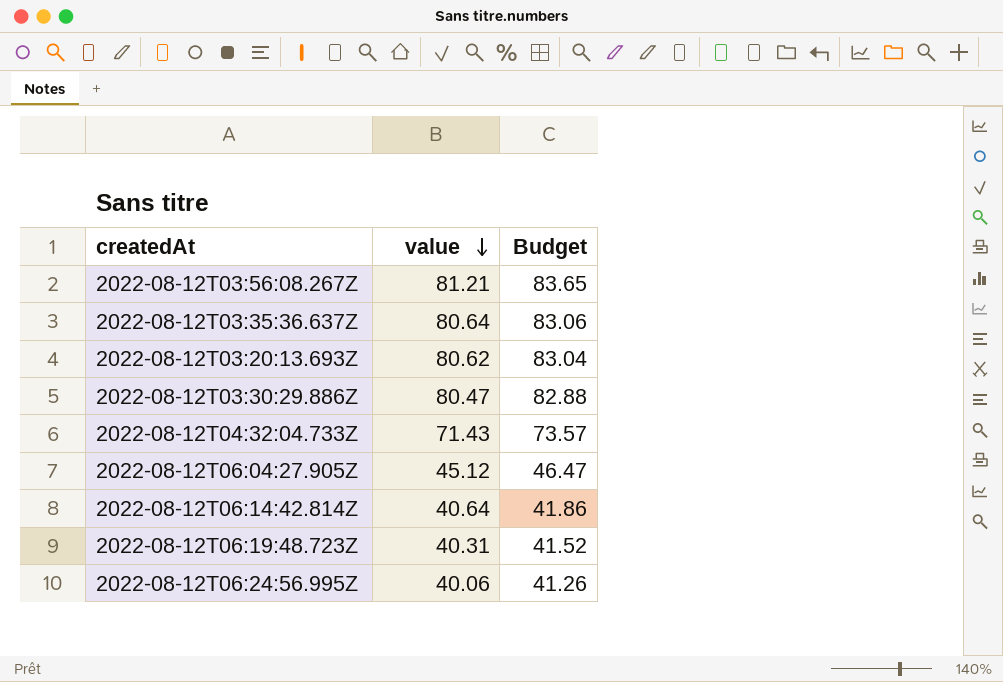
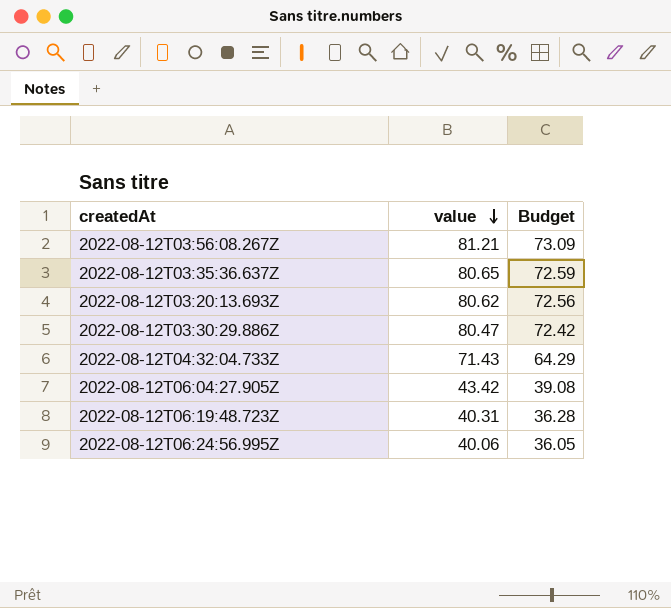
column Budget | formula: [value] * 1.03 -> [value] * 0.9
row 2022-08-12T06:14:42.814Z: 40.64 | 41.86 -> none
2022-08-12T03:35:36.637Z | value: 80.64 -> 80.65
2022-08-12T06:04:27.905Z | value: 45.12 -> 43.42

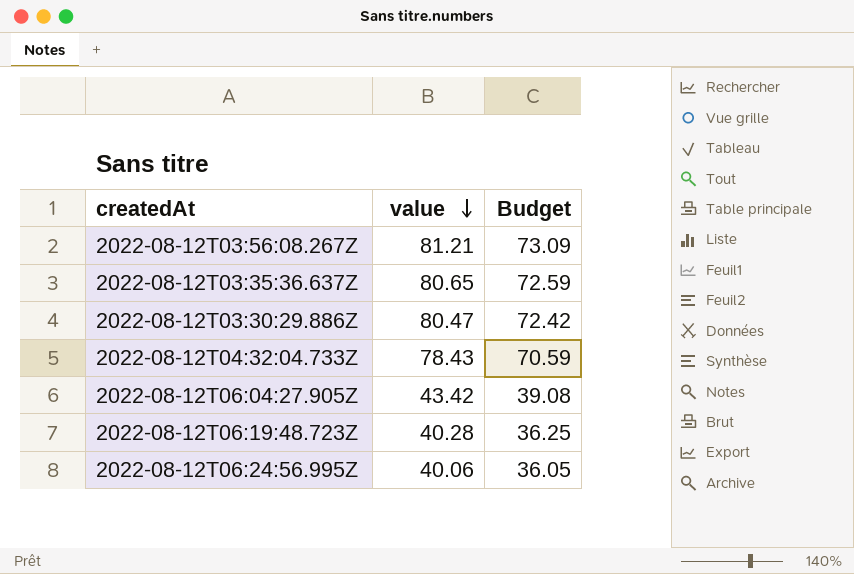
row 2022-08-12T03:20:13.693Z: 80.62 | 72.56 -> none
2022-08-12T04:32:04.733Z | value: 71.43 -> 78.43
2022-08-12T04:32:04.733Z | Budget: 64.29 -> 70.59
2022-08-12T06:19:48.723Z | value: 40.31 -> 40.28
2022-08-12T06:19:48.723Z | Budget: 36.28 -> 36.25

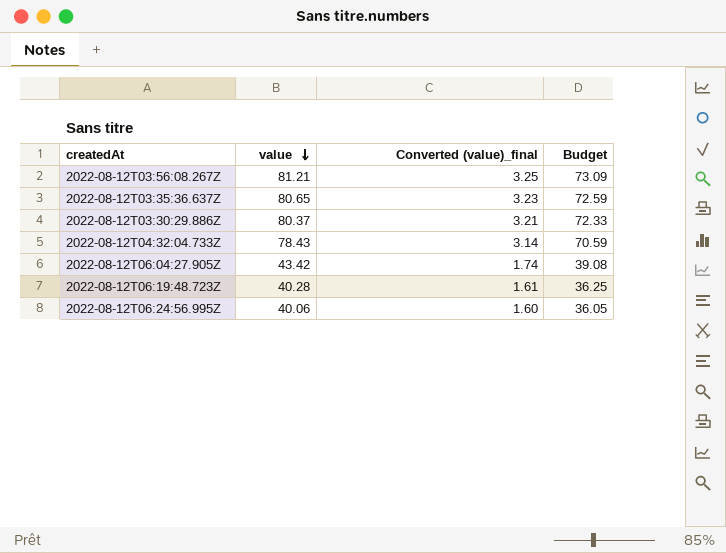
column Converted (value)_final | formula: none -> [value] * 0.04
2022-08-12T03:30:29.886Z | value: 80.47 -> 80.37
2022-08-12T03:30:29.886Z | Budget: 72.42 -> 72.33

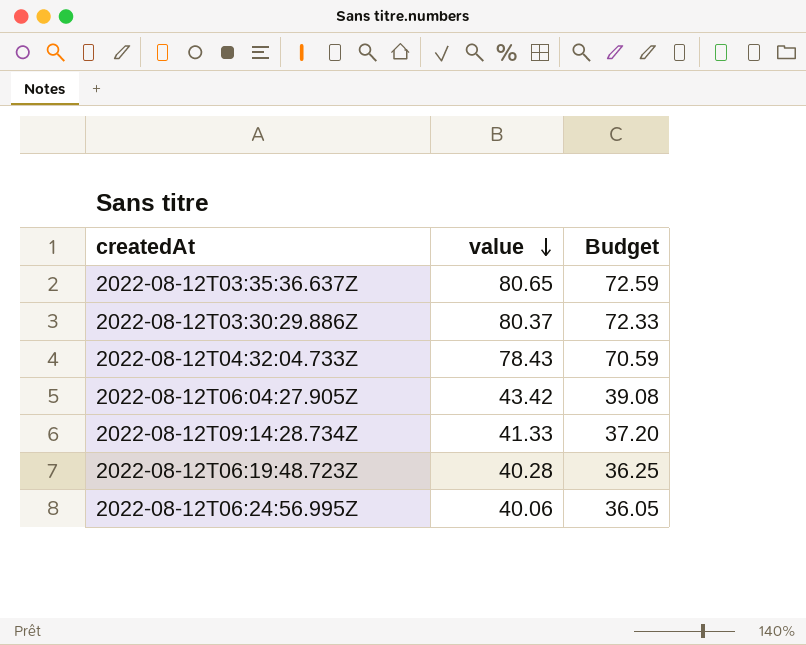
column Converted (value)_final | formula: [value] * 0.04 -> none
row 2022-08-12T03:56:08.267Z: 81.21 | 3.25 | 73.09 -> none
row 2022-08-12T09:14:28.734Z: none -> 41.33 | 37.20

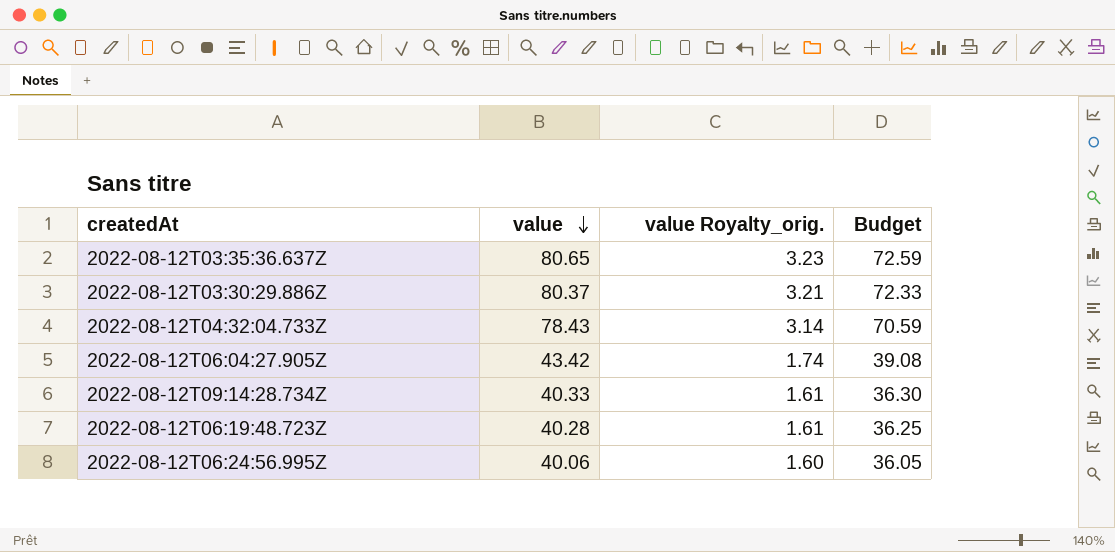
column value Royalty_orig. | formula: none -> [value] * 0.04
2022-08-12T09:14:28.734Z | value: 41.33 -> 40.33
2022-08-12T09:14:28.734Z | Budget: 37.20 -> 36.30

